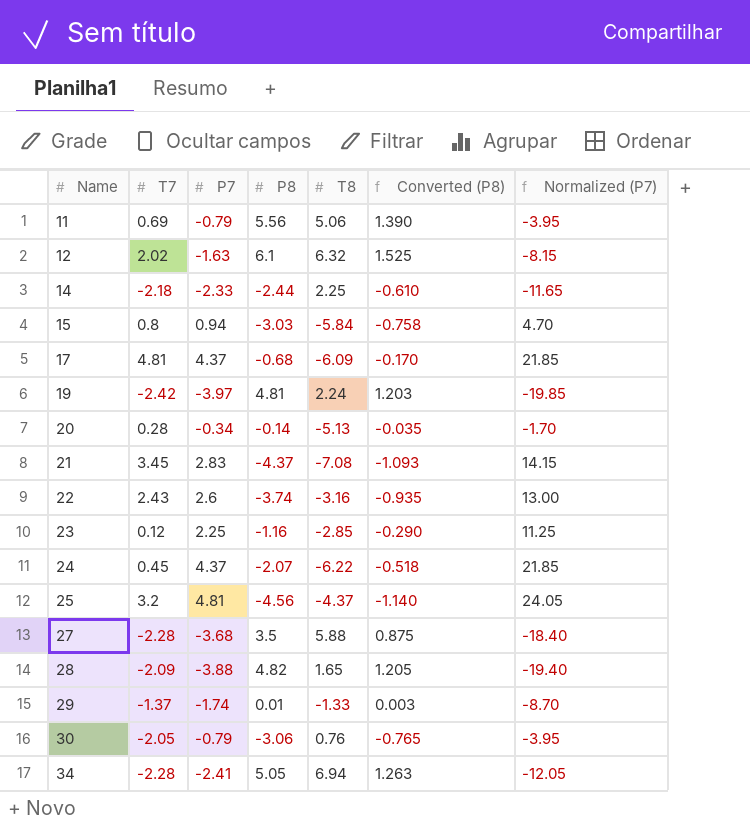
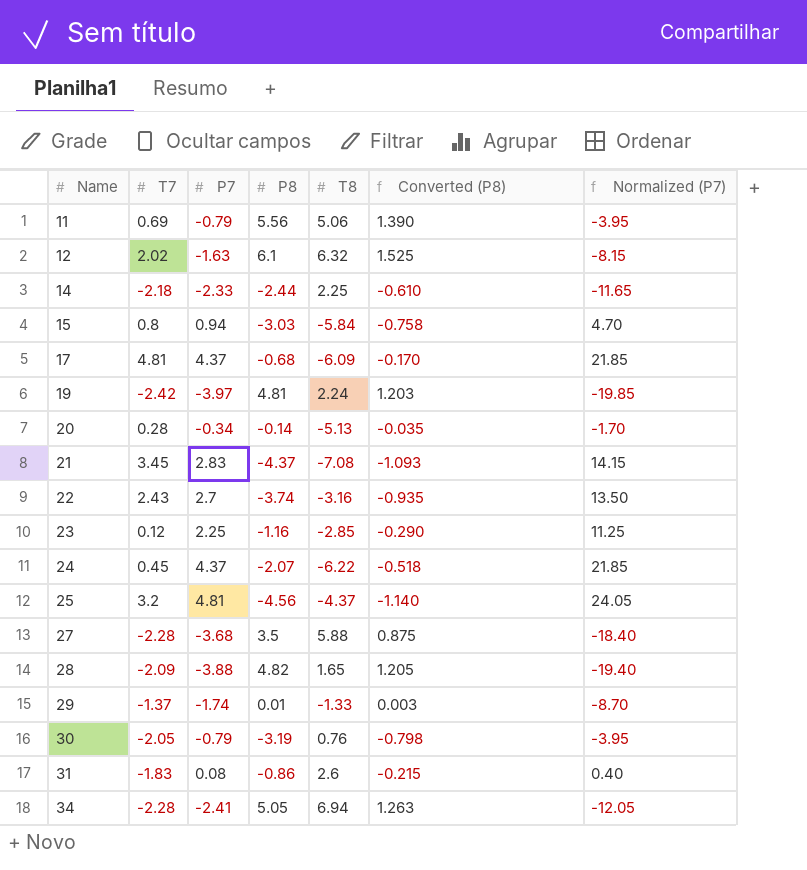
22 | P7: 2.6 -> 2.7
22 | Normalized (P7): 13.00 -> 13.50
30 | P8: -3.06 -> -3.19
30 | Converted (P8): -0.765 -> -0.798
row 31: none -> -1.83 | 0.08 | -0.86 | 2.6 | -0.215 | 0.40

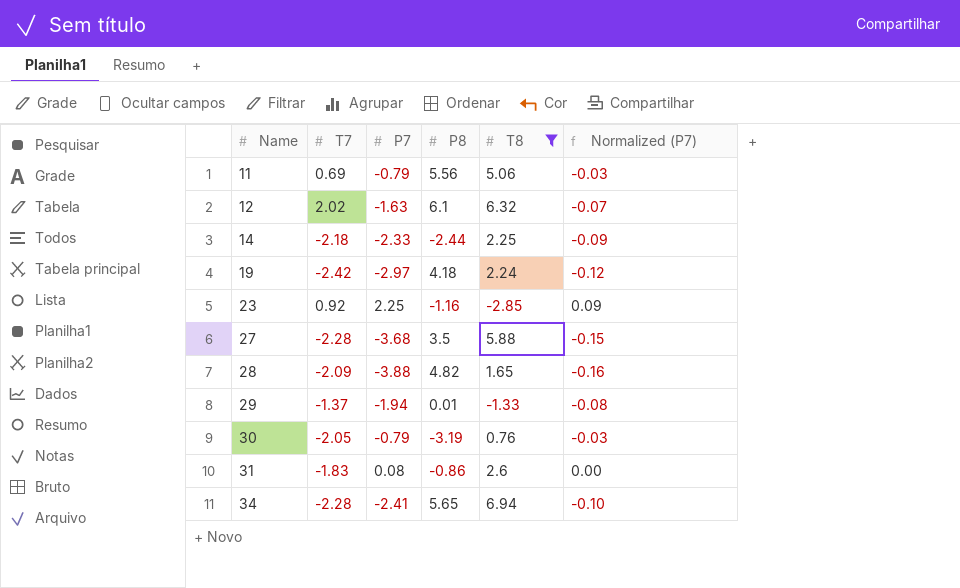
filter: none -> T8 >= -2.85
column Converted (P8) | formula: [P8] * 0.25 -> none
column Normalized (P7) | formula: [P7] * 5 -> [P7] * 0.04
19 | P7: -3.97 -> -2.97
19 | P8: 4.81 -> 4.18
23 | T7: 0.12 -> 0.92
29 | P7: -1.74 -> -1.94
34 | P8: 5.05 -> 5.65

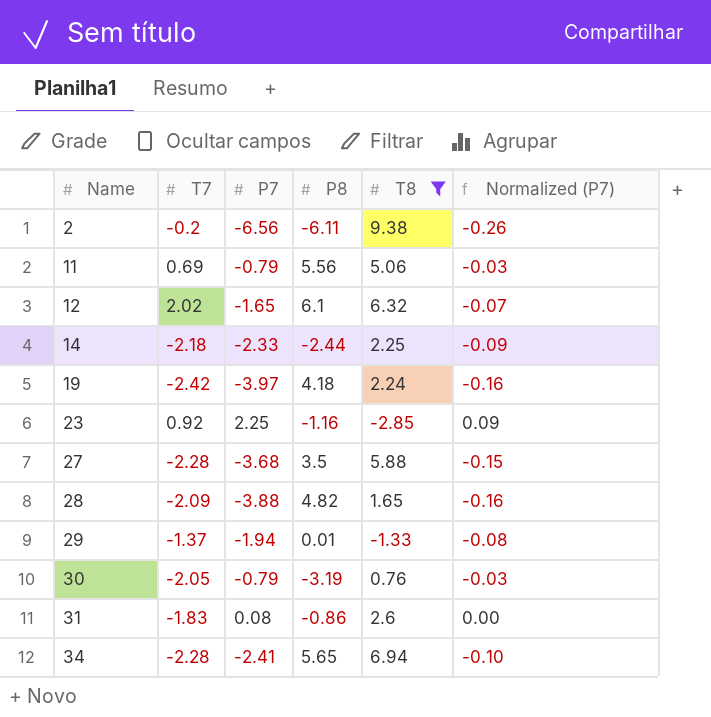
row 2: none -> -0.2 | -6.56 | -6.11 | 9.38 | -0.26
12 | P7: -1.63 -> -1.65
19 | P7: -2.97 -> -3.97
19 | Normalized (P7): -0.12 -> -0.16

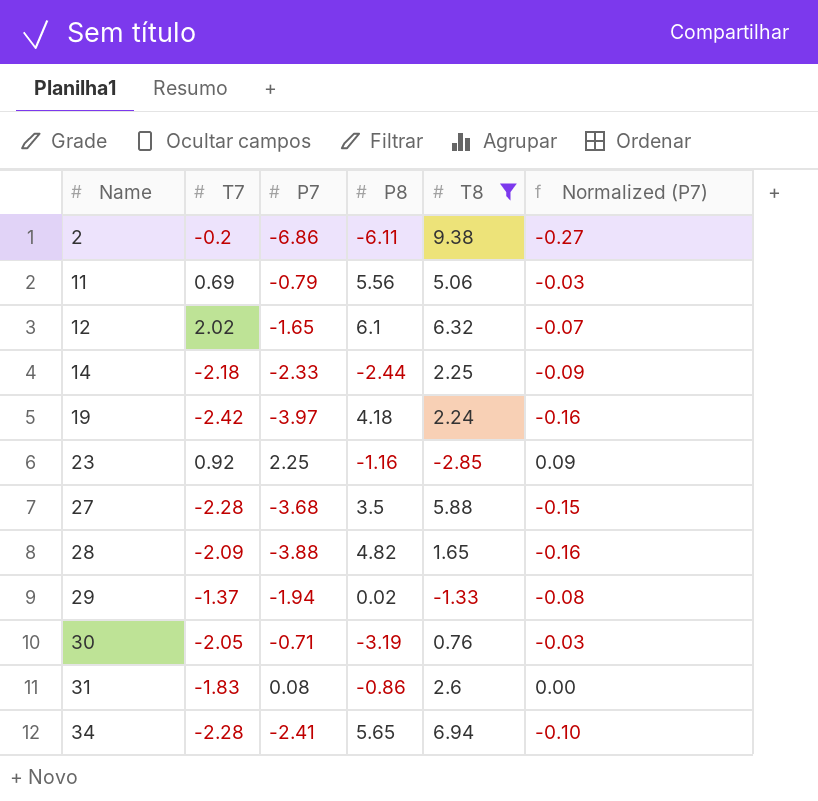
2 | P7: -6.56 -> -6.86
2 | Normalized (P7): -0.26 -> -0.27
29 | P8: 0.01 -> 0.02
30 | P7: -0.79 -> -0.71

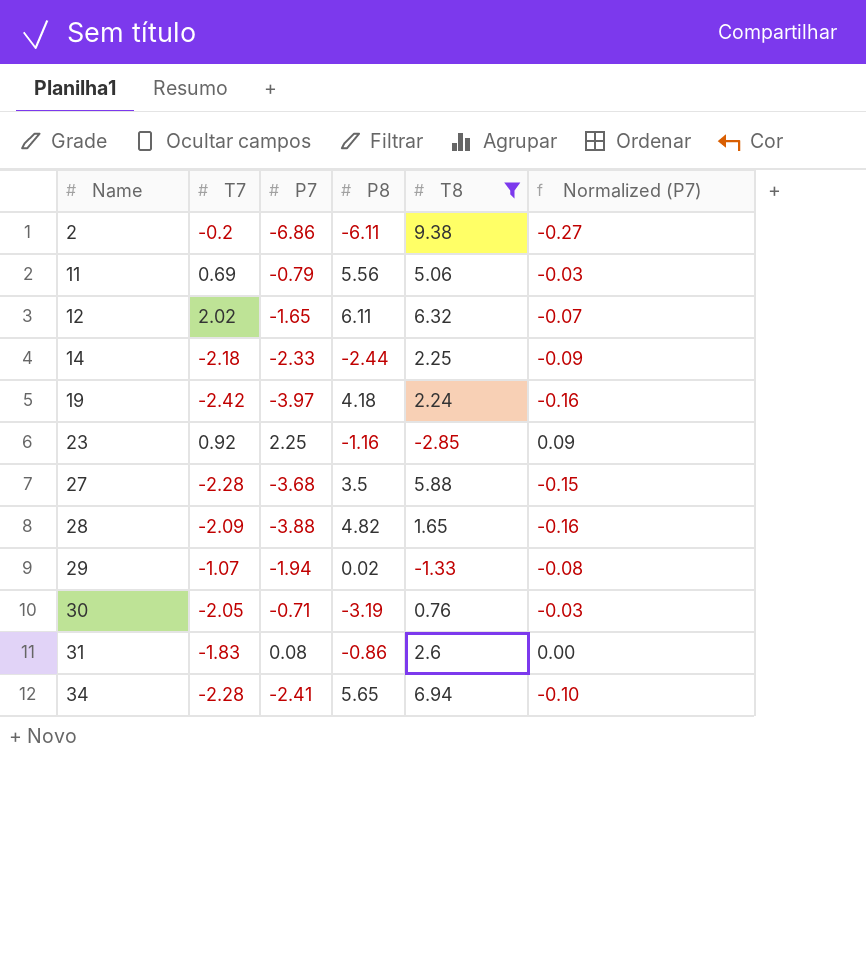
12 | P8: 6.1 -> 6.11
29 | T7: -1.37 -> -1.07

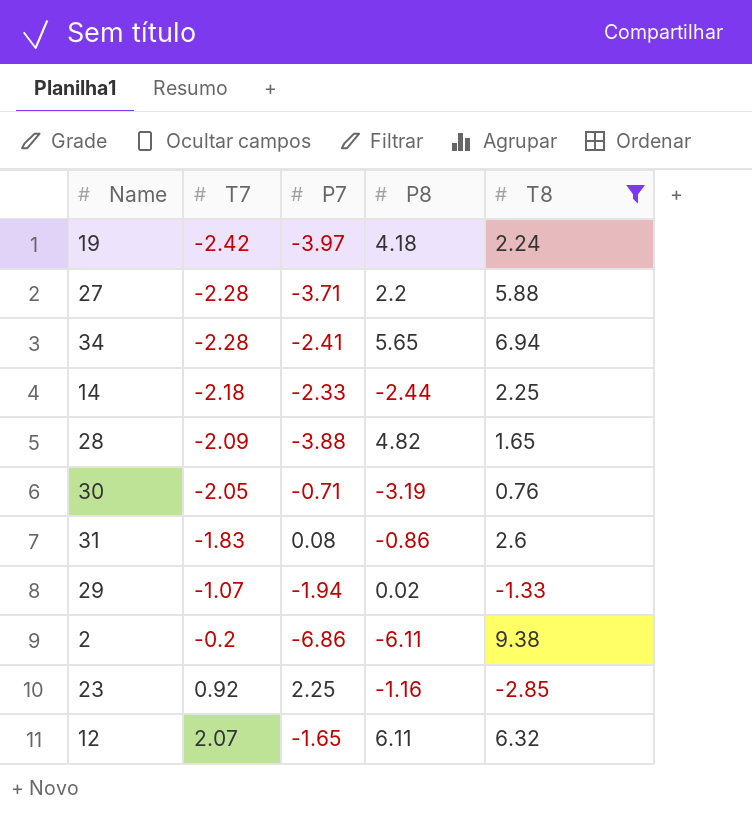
row order: Name ascending -> T7 ascending
column Normalized (P7) | formula: [P7] * 0.04 -> none
row 11: 0.69 | -0.79 | 5.56 | 5.06 | -0.03 -> none
27 | P7: -3.68 -> -3.71
27 | P8: 3.5 -> 2.2
12 | T7: 2.02 -> 2.07

